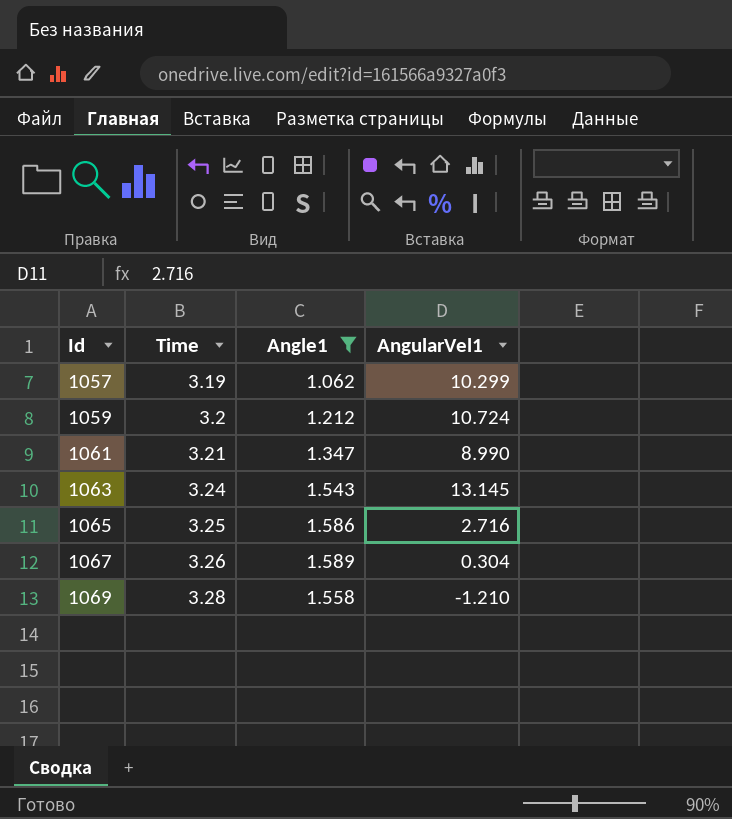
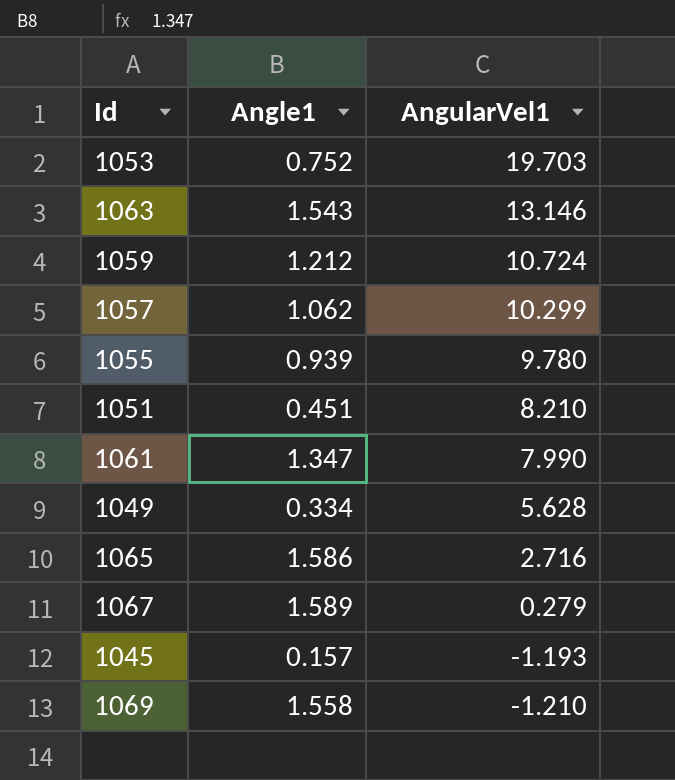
filter: Angle1 >= 1.062 -> none
row order: Id ascending -> AngularVel1 descending
column Time | position: 2 -> none
1063 | AngularVel1: 13.145 -> 13.146
1061 | AngularVel1: 8.990 -> 7.990
1067 | AngularVel1: 0.304 -> 0.279

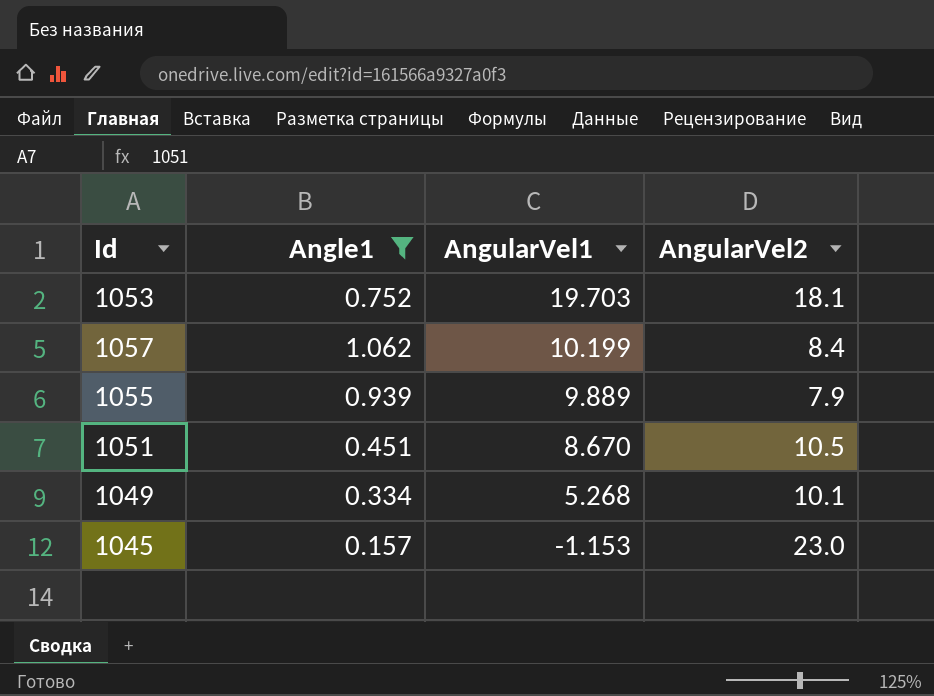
filter: none -> Angle1 <= 1.062
column AngularVel2 | position: none -> 4
1057 | AngularVel1: 10.299 -> 10.199
1055 | AngularVel1: 9.780 -> 9.889
1051 | AngularVel1: 8.210 -> 8.670
1049 | AngularVel1: 5.628 -> 5.268
1045 | AngularVel1: -1.193 -> -1.153

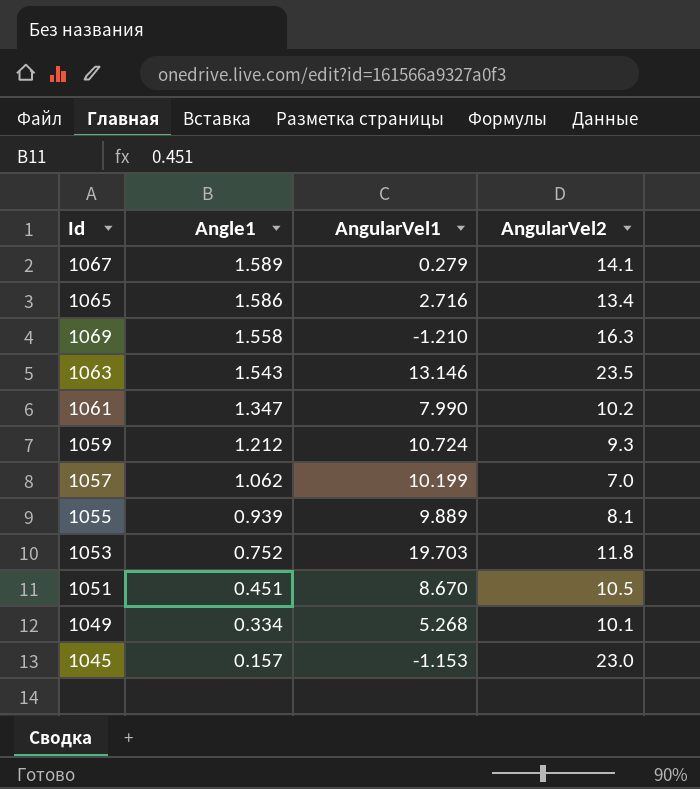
filter: Angle1 <= 1.062 -> none
row order: AngularVel1 descending -> Angle1 descending
1057 | AngularVel2: 8.4 -> 7.0
1055 | AngularVel2: 7.9 -> 8.1
1053 | AngularVel2: 18.1 -> 11.8

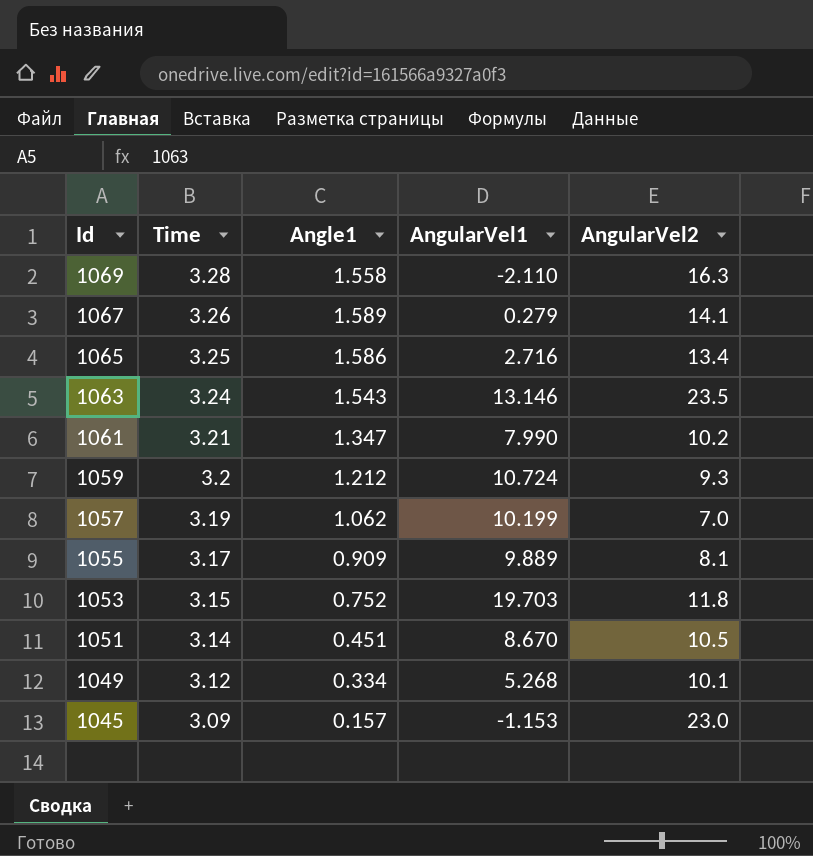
row order: Angle1 descending -> Id descending
column Time | position: none -> 2
1069 | AngularVel1: -1.210 -> -2.110
1055 | Angle1: 0.939 -> 0.909

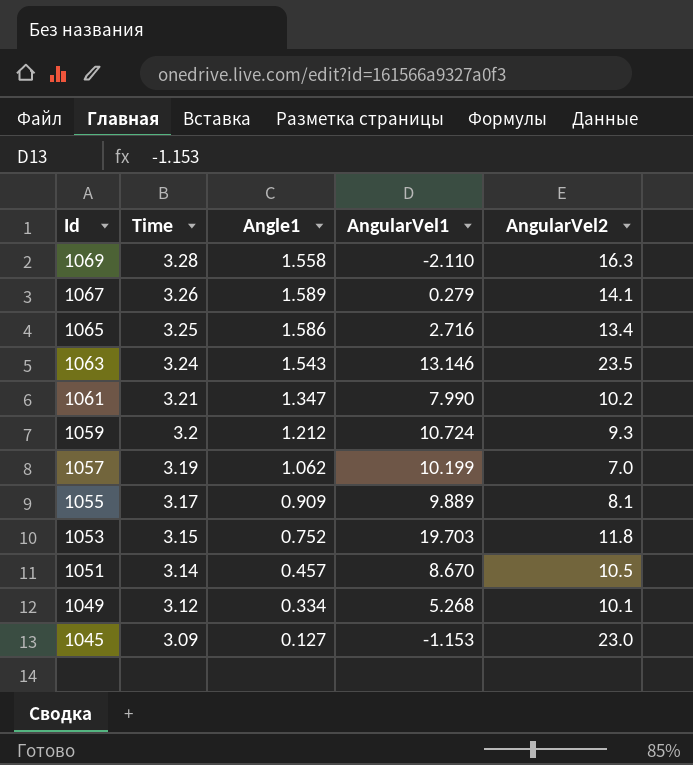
1051 | Angle1: 0.451 -> 0.457
1045 | Angle1: 0.157 -> 0.127

